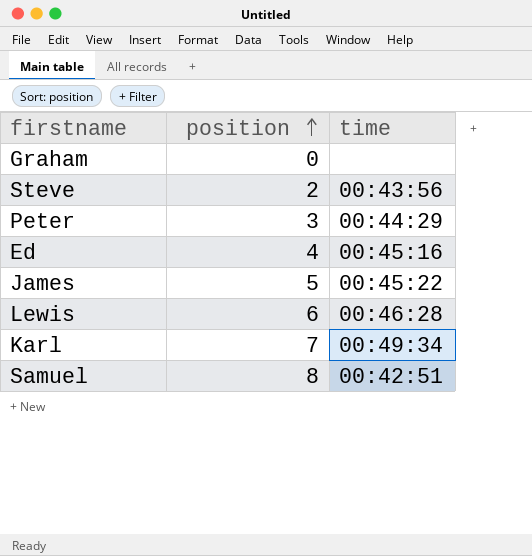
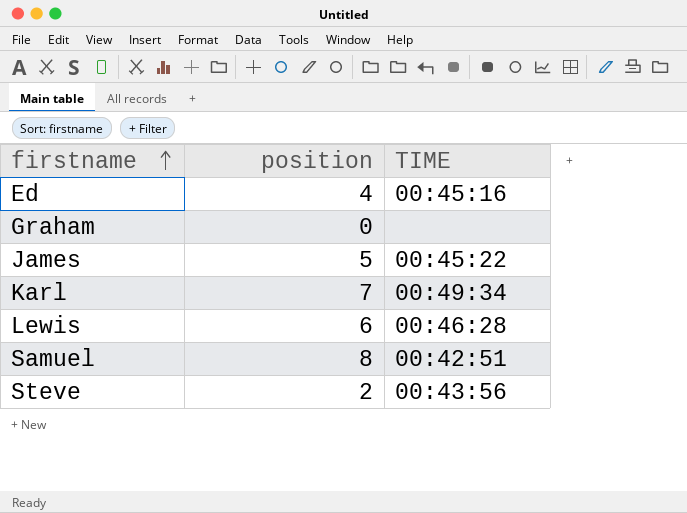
row order: position ascending -> firstname ascending
column name: time -> TIME
row Peter: 3 | 00:44:29 -> none

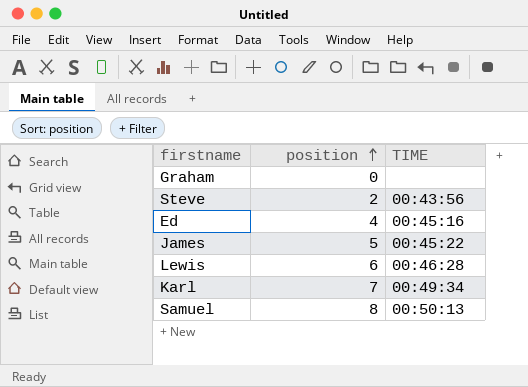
row order: firstname ascending -> position ascending
Samuel | TIME: 00:42:51 -> 00:50:13

